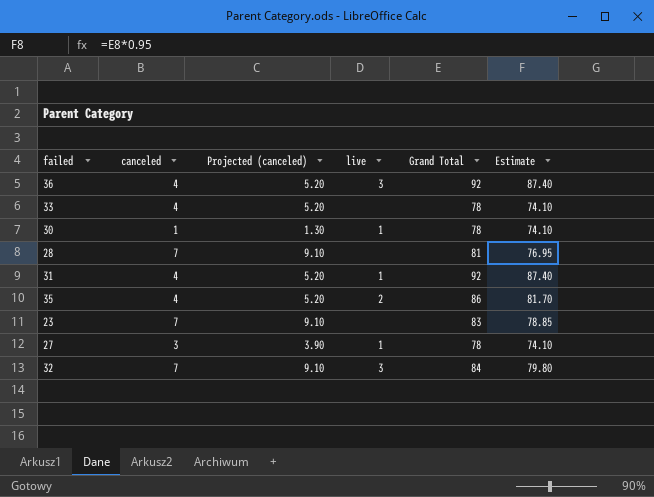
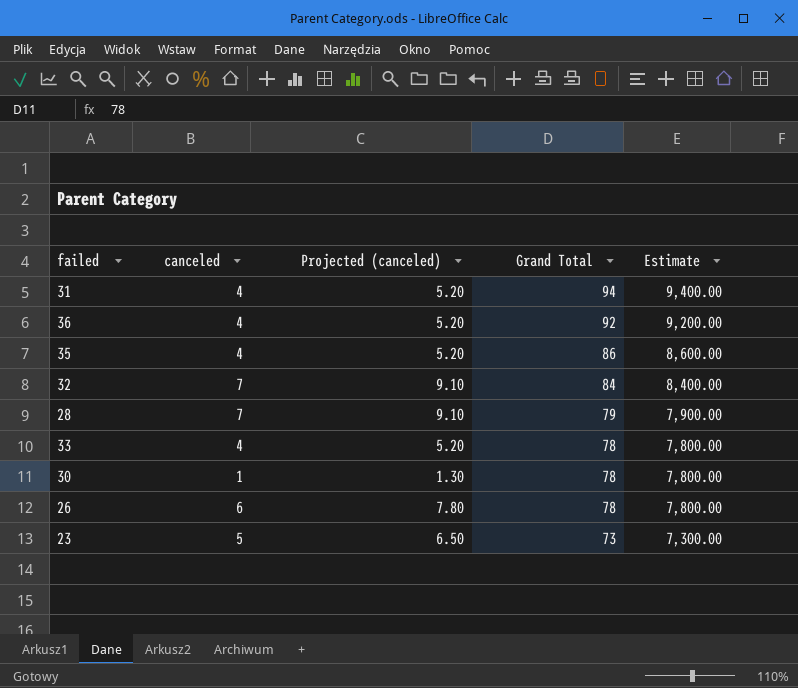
row order: none -> Grand Total descending
column live | position: 4 -> none
column Estimate | formula: [Grand Total] * 0.95 -> [Grand Total] * 100
row 27: 3 | 3.90 | 1 | 78 | 74.10 -> none
31 | Grand Total: 92 -> 94
28 | Grand Total: 81 -> 79
row 26: none -> 6 | 7.80 | 78 | 7,800.00
23 | canceled: 7 -> 5
23 | Projected (canceled): 9.10 -> 6.50
23 | Grand Total: 83 -> 73

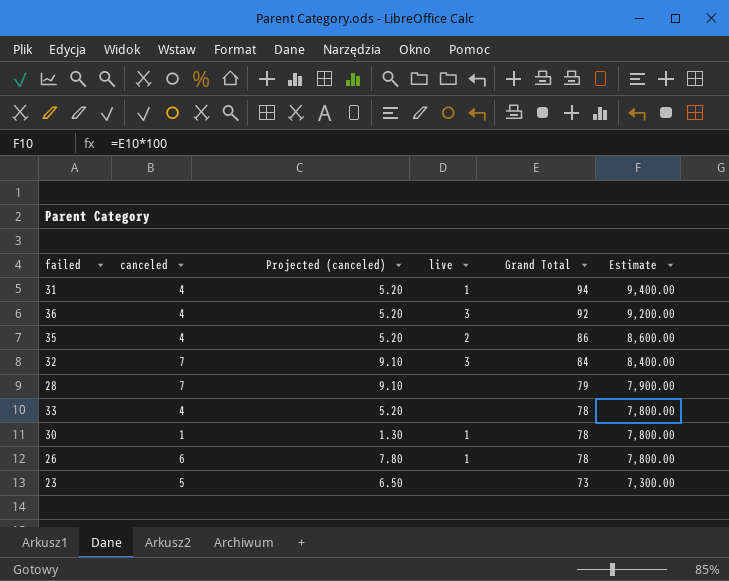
column live | position: none -> 4

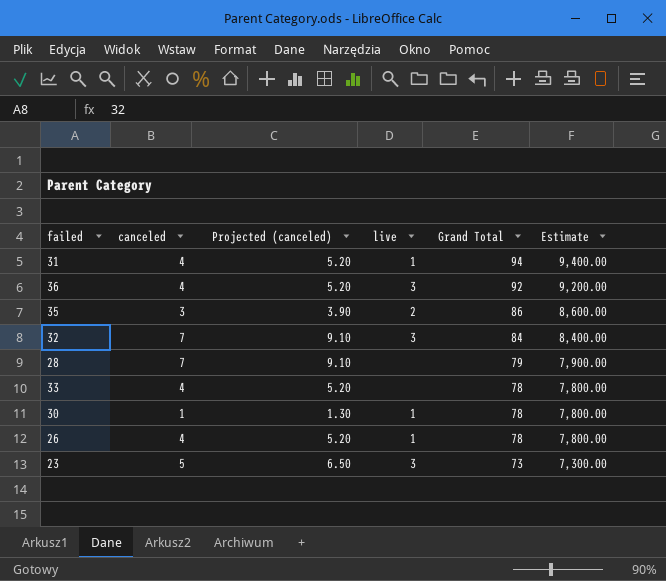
35 | canceled: 4 -> 3
35 | Projected (canceled): 5.20 -> 3.90
26 | canceled: 6 -> 4
26 | Projected (canceled): 7.80 -> 5.20
23 | live: none -> 3

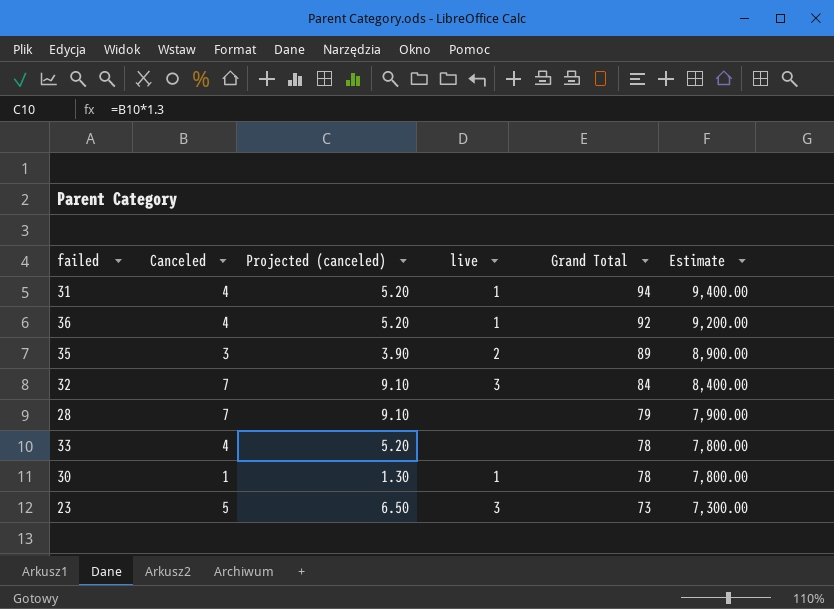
column name: canceled -> Canceled
row 26: 4 | 5.20 | 1 | 78 | 7,800.00 -> none
36 | live: 3 -> 1
35 | Grand Total: 86 -> 89
35 | Estimate: 8,600.00 -> 8,900.00

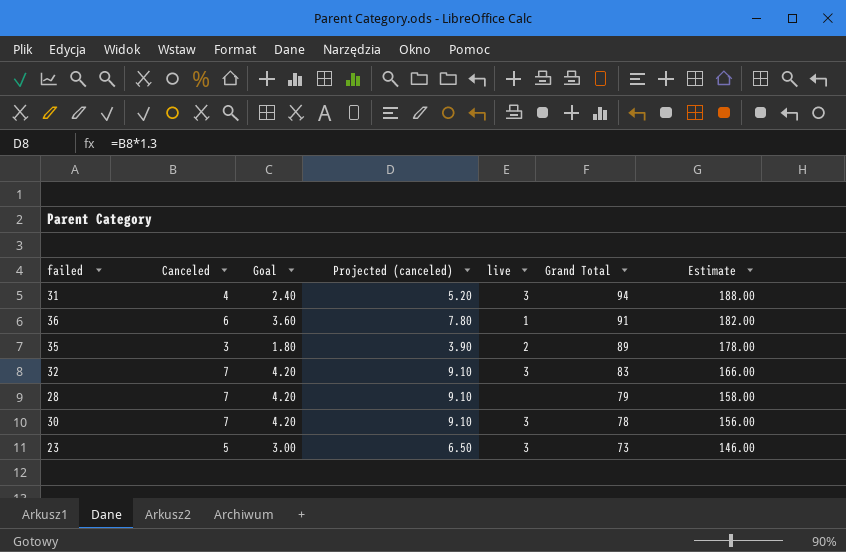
column Goal | formula: none -> [Canceled] * 0.6
column Estimate | formula: [Grand Total] * 100 -> [Grand Total] * 2
row 33: 4 | 5.20 | none | 78 | 7,800.00 -> none
31 | live: 1 -> 3
36 | Canceled: 4 -> 6
36 | Projected (canceled): 5.20 -> 7.80
36 | Grand Total: 92 -> 91
32 | Grand Total: 84 -> 83
30 | Canceled: 1 -> 7
30 | Projected (canceled): 1.30 -> 9.10
30 | live: 1 -> 3

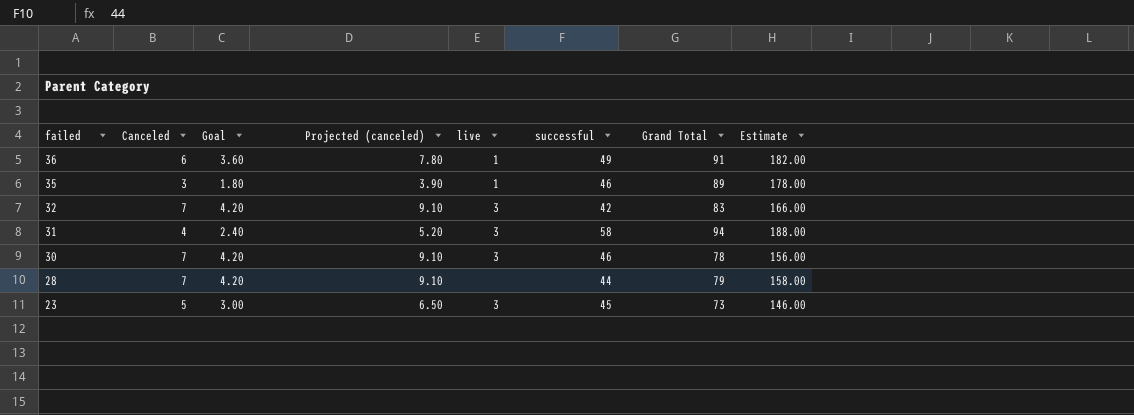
row order: Grand Total descending -> failed descending
column successful | position: none -> 6
35 | live: 2 -> 1

